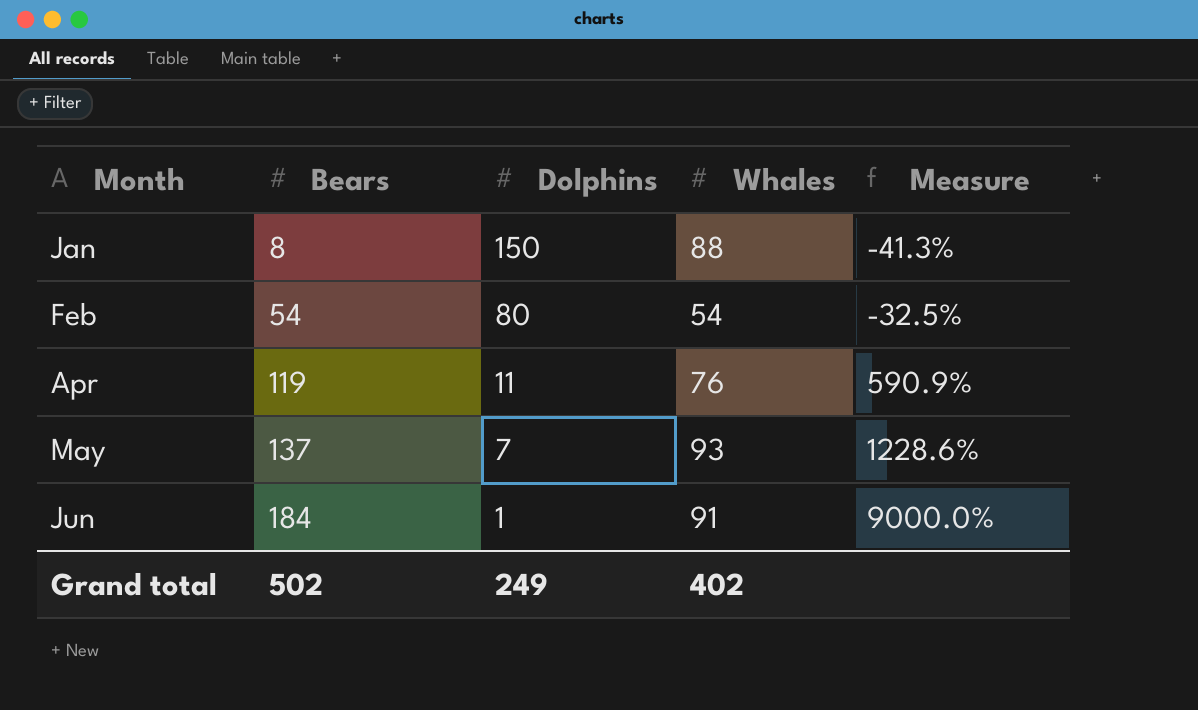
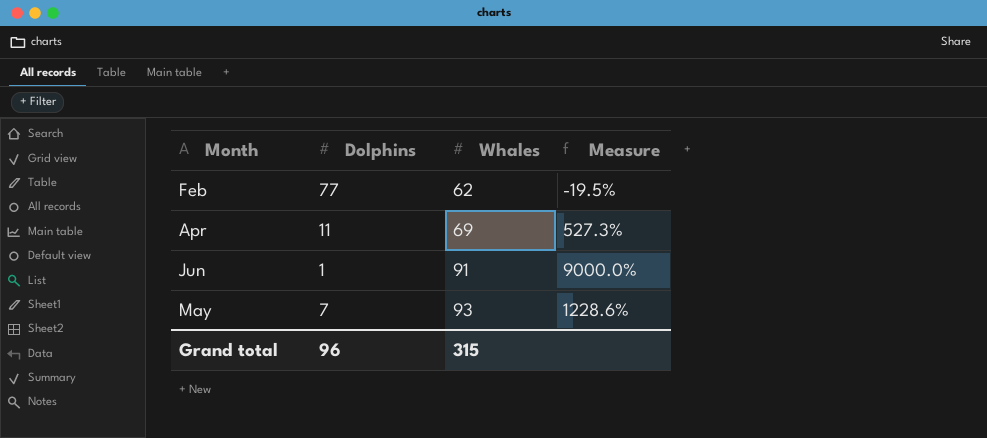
row order: Month ascending -> Whales ascending
column Bears | position: 2 -> none
row Jan: 8 | 150 | 88 | -41.3% -> none
Feb | Dolphins: 80 -> 77
Feb | Whales: 54 -> 62
Feb | Measure: -32.5% -> -19.5%
Apr | Whales: 76 -> 69
Apr | Measure: 590.9% -> 527.3%
Grand total | Dolphins: 249 -> 96
Grand total | Whales: 402 -> 315

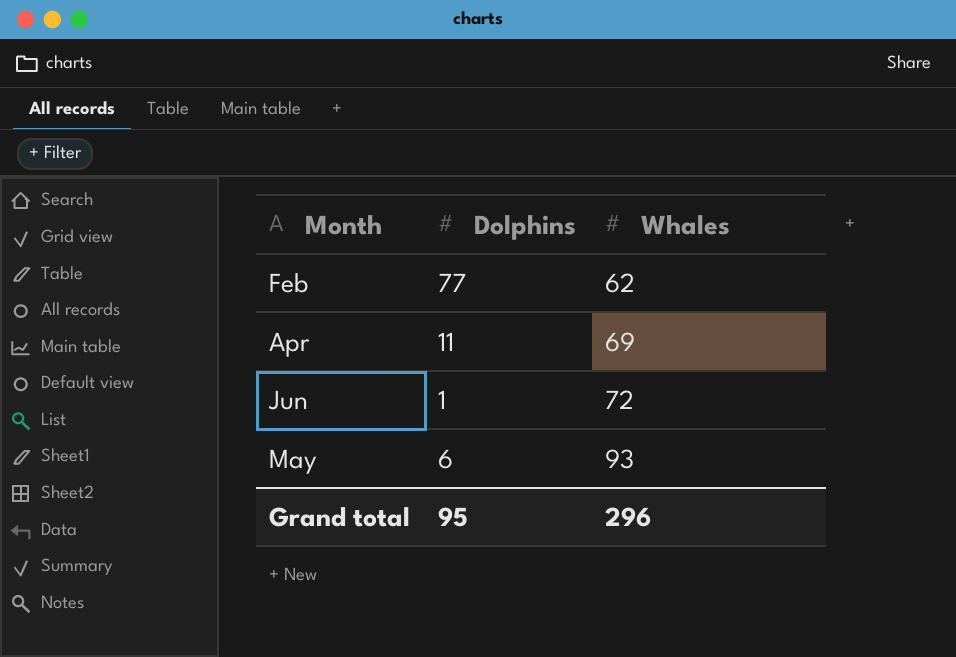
column Measure | formula: ([Whales] - [Dolphins]) / [Dolphins] -> none
Jun | Whales: 91 -> 72
May | Dolphins: 7 -> 6
Grand total | Dolphins: 96 -> 95
Grand total | Whales: 315 -> 296

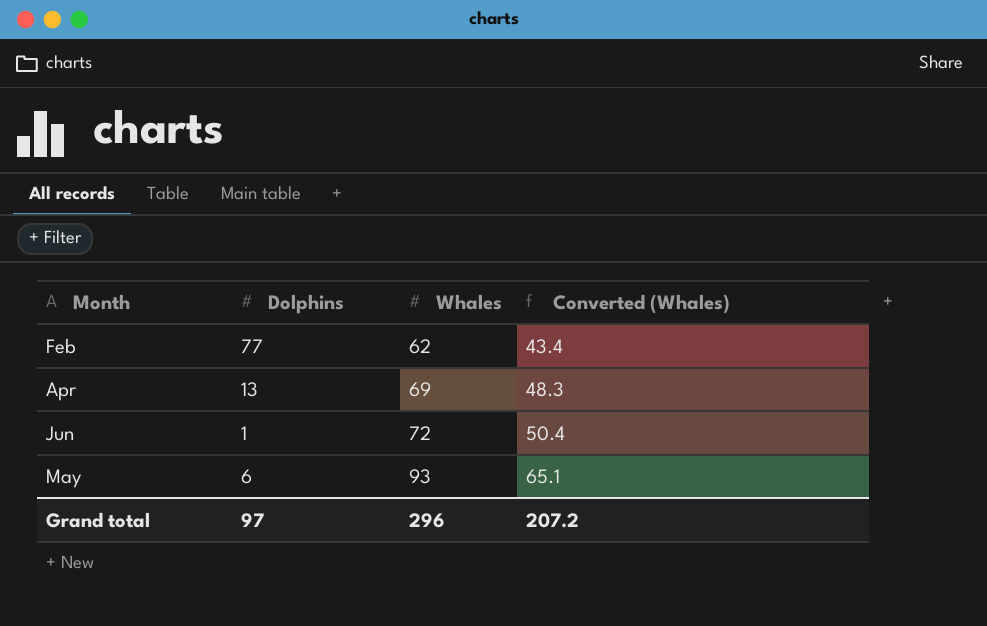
column Converted (Whales) | formula: none -> [Whales] * 0.7
Apr | Dolphins: 11 -> 13
Grand total | Dolphins: 95 -> 97

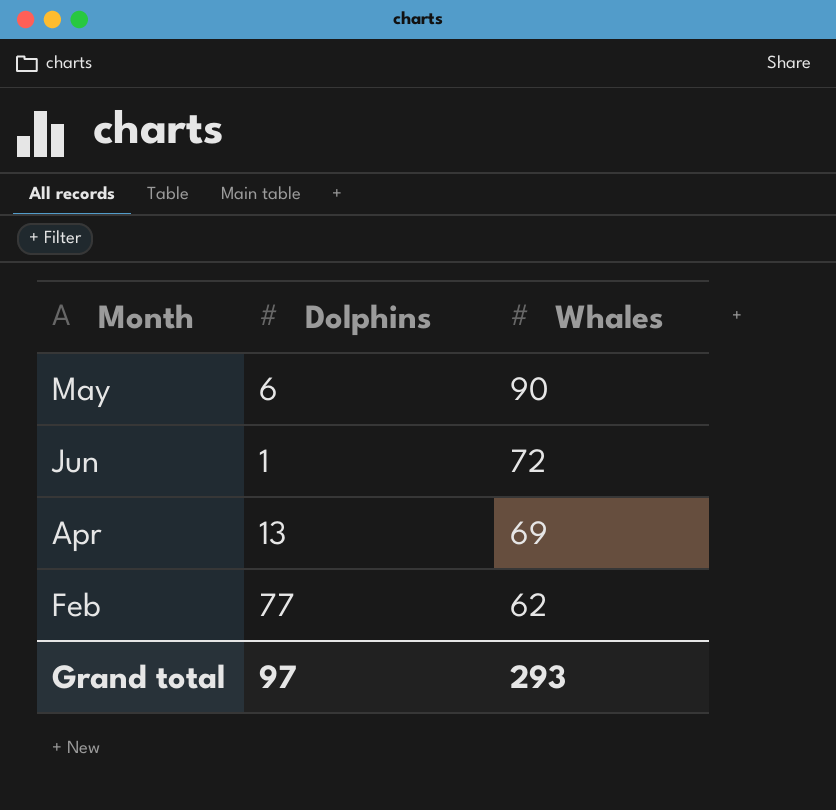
row order: Whales ascending -> Whales descending
column Converted (Whales) | formula: [Whales] * 0.7 -> none
May | Whales: 93 -> 90
Grand total | Whales: 296 -> 293

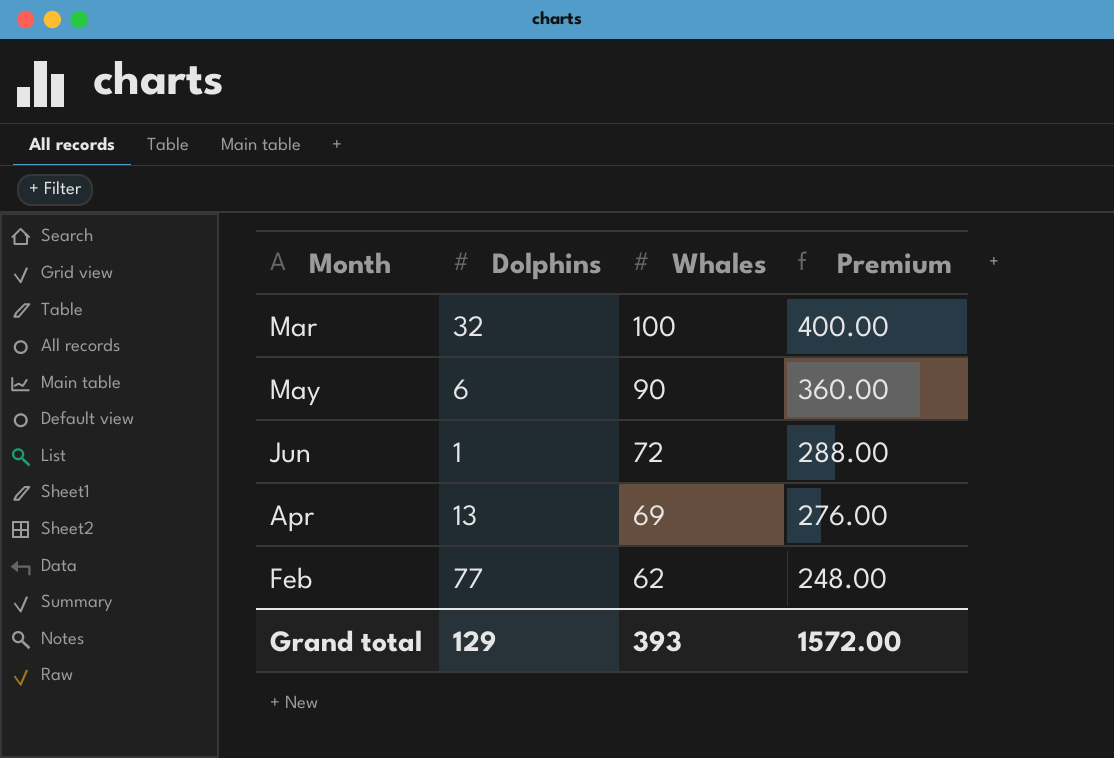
column Premium | formula: none -> [Whales] * 4
row Mar: none -> 32 | 100 | 400.00
Grand total | Dolphins: 97 -> 129
Grand total | Whales: 293 -> 393

